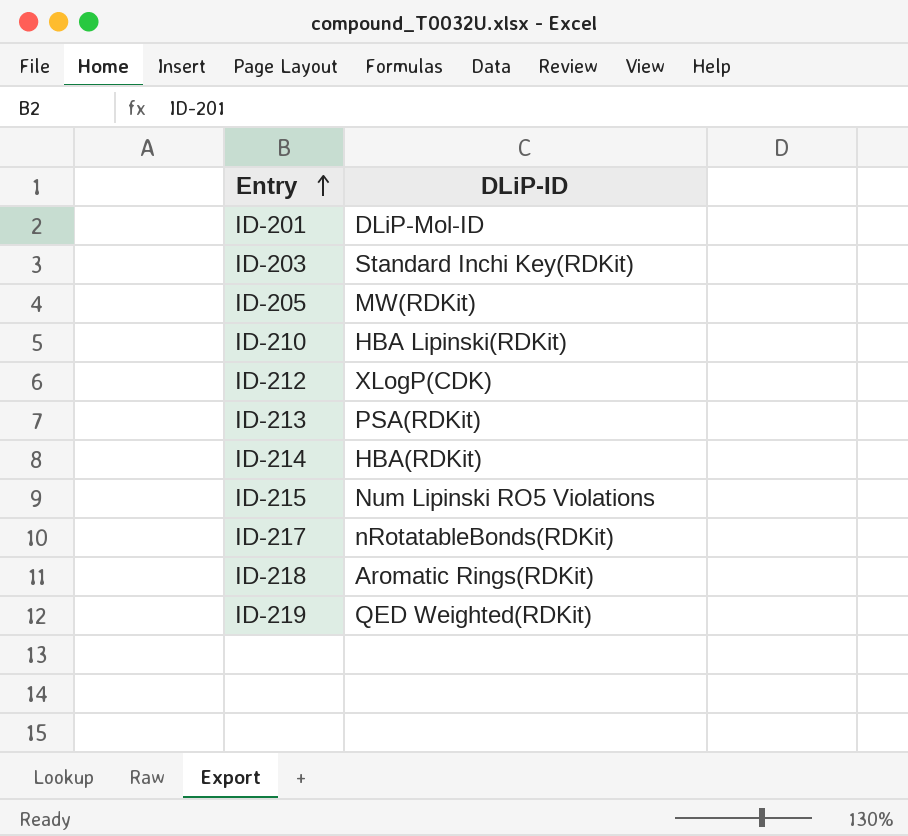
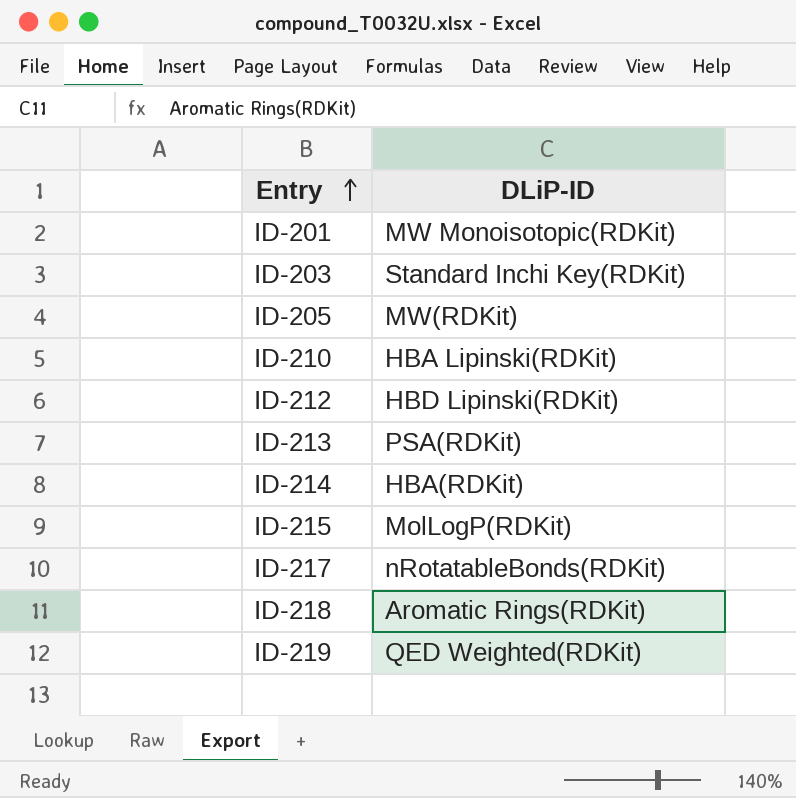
ID-201 | DLiP-ID: DLiP-Mol-ID -> MW Monoisotopic(RDKit)
ID-212 | DLiP-ID: XLogP(CDK) -> HBD Lipinski(RDKit)
ID-215 | DLiP-ID: Num Lipinski RO5 Violations -> MolLogP(RDKit)

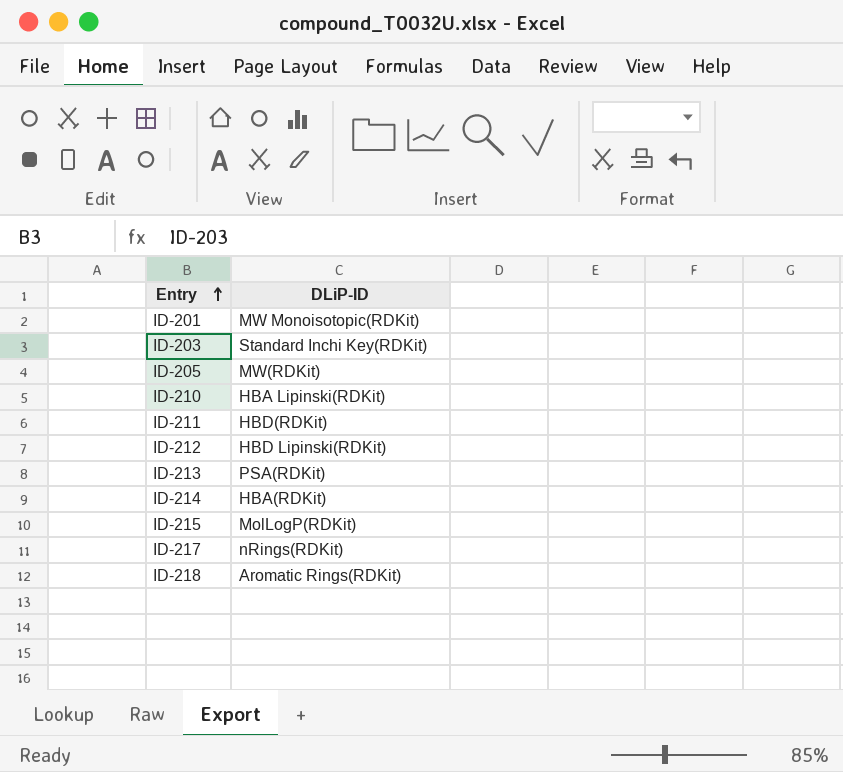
row ID-219: QED Weighted(RDKit) -> none
row ID-211: none -> HBD(RDKit)
ID-217 | DLiP-ID: nRotatableBonds(RDKit) -> nRings(RDKit)

